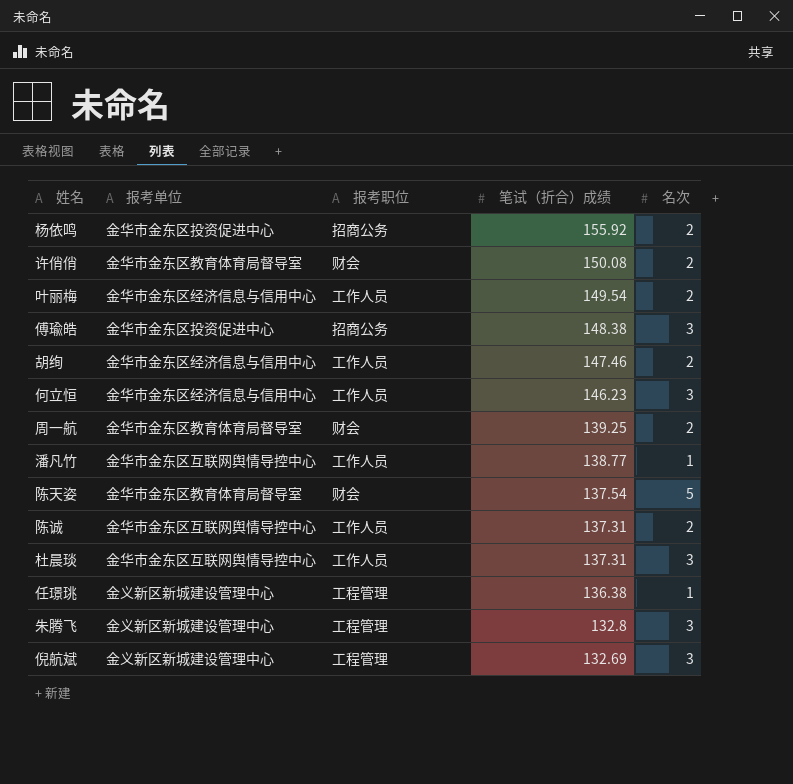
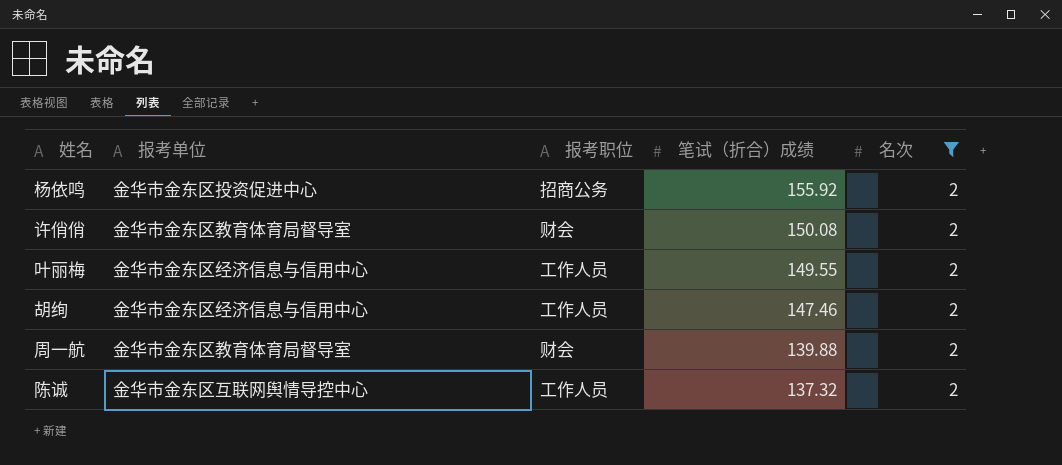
filter: none -> 名次 = 2
叶丽梅 | 笔试（折合）成绩: 149.54 -> 149.55
周一航 | 笔试（折合）成绩: 139.25 -> 139.88
陈诚 | 笔试（折合）成绩: 137.31 -> 137.32

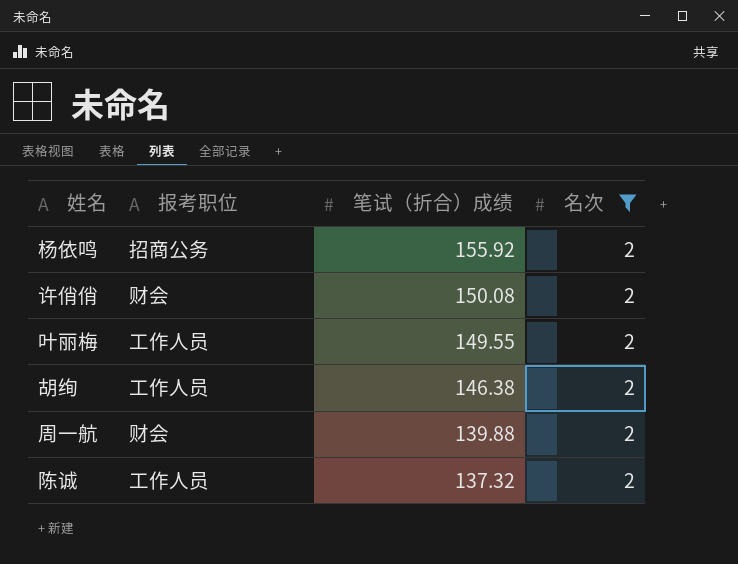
column 报考单位 | position: 2 -> none
胡绚 | 笔试（折合）成绩: 147.46 -> 146.38

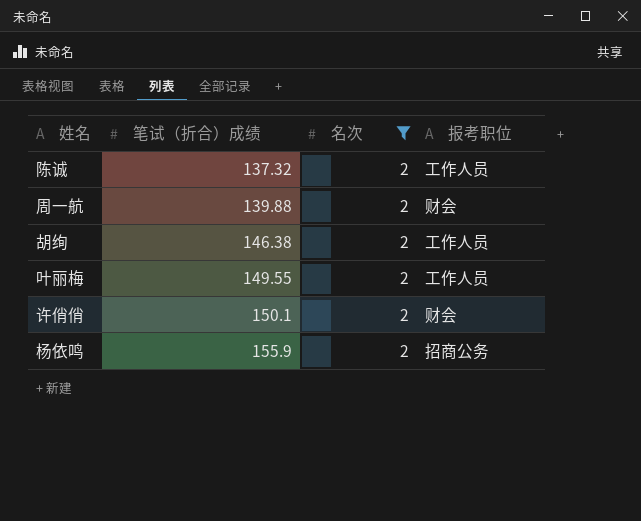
row order: 笔试（折合）成绩 descending -> 笔试（折合）成绩 ascending
column 报考职位 | position: 2 -> 4
许俏俏 | 笔试（折合）成绩: 150.08 -> 150.1
杨依鸣 | 笔试（折合）成绩: 155.92 -> 155.9

